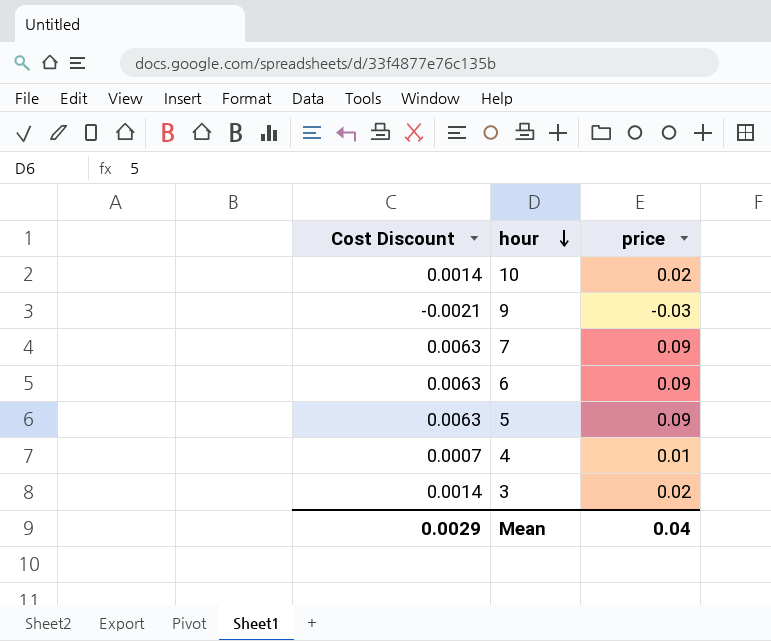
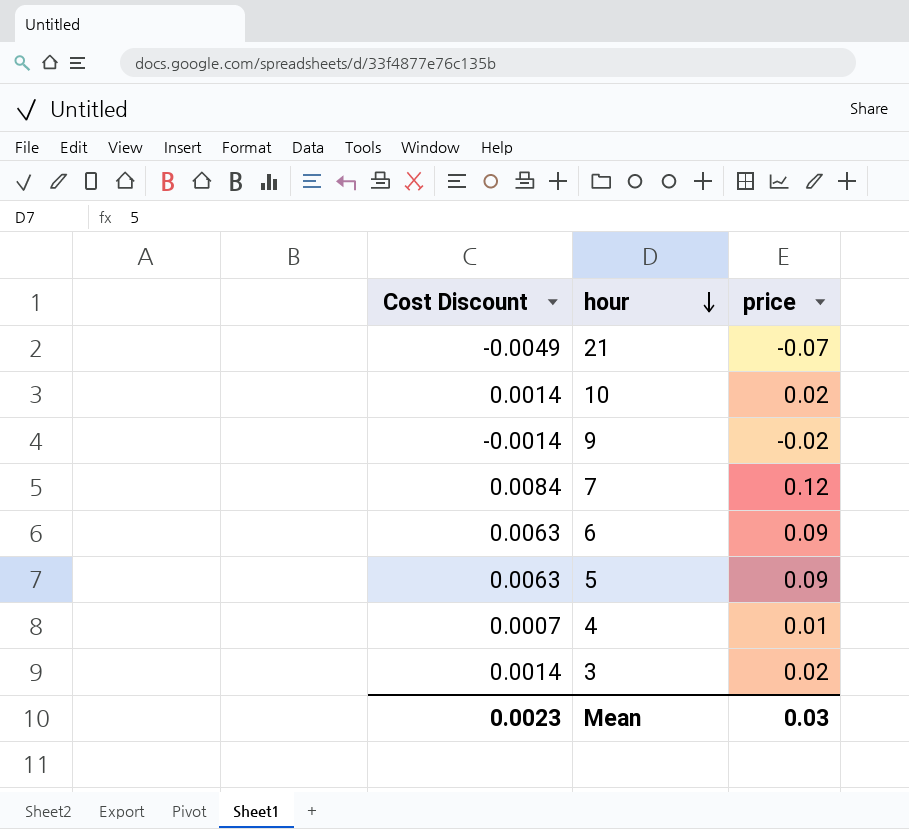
row 21: none -> -0.0049 | -0.07
9 | Cost Discount: -0.0021 -> -0.0014
9 | price: -0.03 -> -0.02
7 | Cost Discount: 0.0063 -> 0.0084
7 | price: 0.09 -> 0.12
Mean | Cost Discount: 0.0029 -> 0.0023
Mean | price: 0.04 -> 0.03

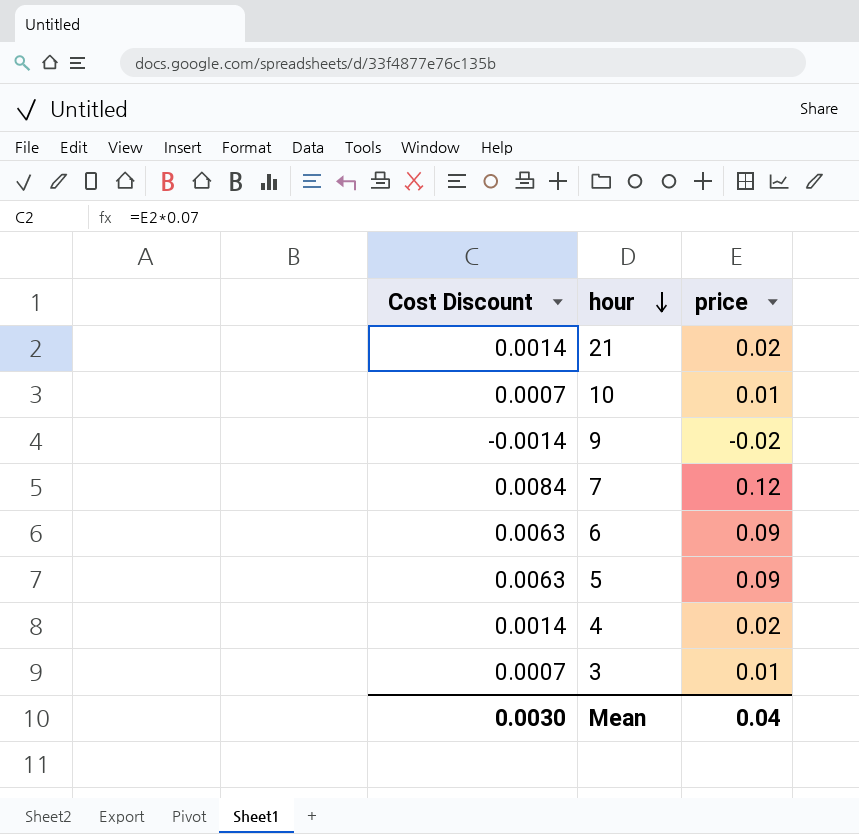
21 | Cost Discount: -0.0049 -> 0.0014
21 | price: -0.07 -> 0.02
10 | Cost Discount: 0.0014 -> 0.0007
10 | price: 0.02 -> 0.01
4 | Cost Discount: 0.0007 -> 0.0014
4 | price: 0.01 -> 0.02
3 | Cost Discount: 0.0014 -> 0.0007
3 | price: 0.02 -> 0.01
Mean | Cost Discount: 0.0023 -> 0.0030
Mean | price: 0.03 -> 0.04

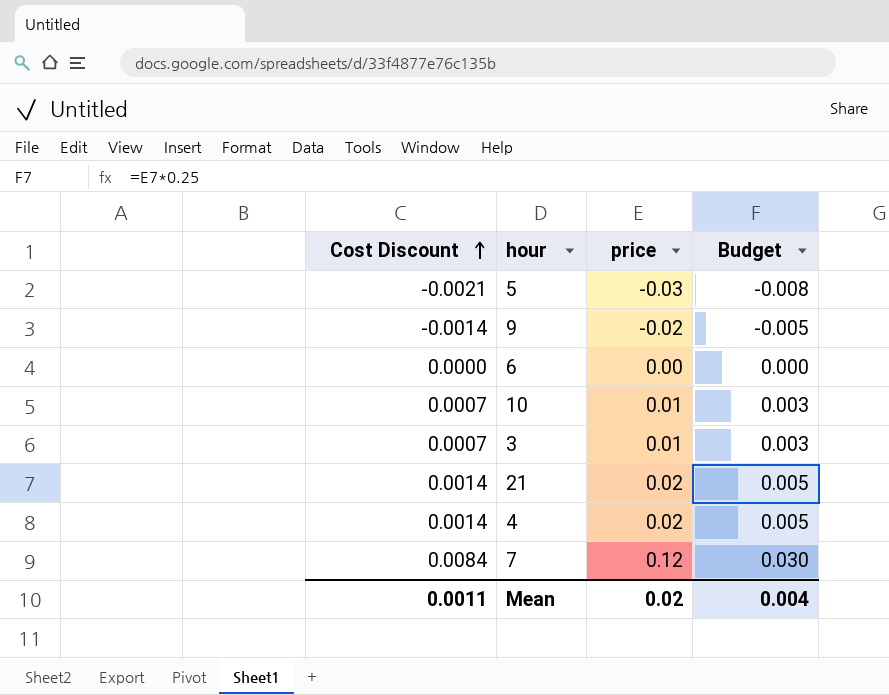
row order: hour descending -> Cost Discount ascending
column Budget | formula: none -> [price] * 0.25
5 | Cost Discount: 0.0063 -> -0.0021
5 | price: 0.09 -> -0.03
6 | Cost Discount: 0.0063 -> 0.0000
6 | price: 0.09 -> 0.00
Mean | Cost Discount: 0.0030 -> 0.0011
Mean | price: 0.04 -> 0.02

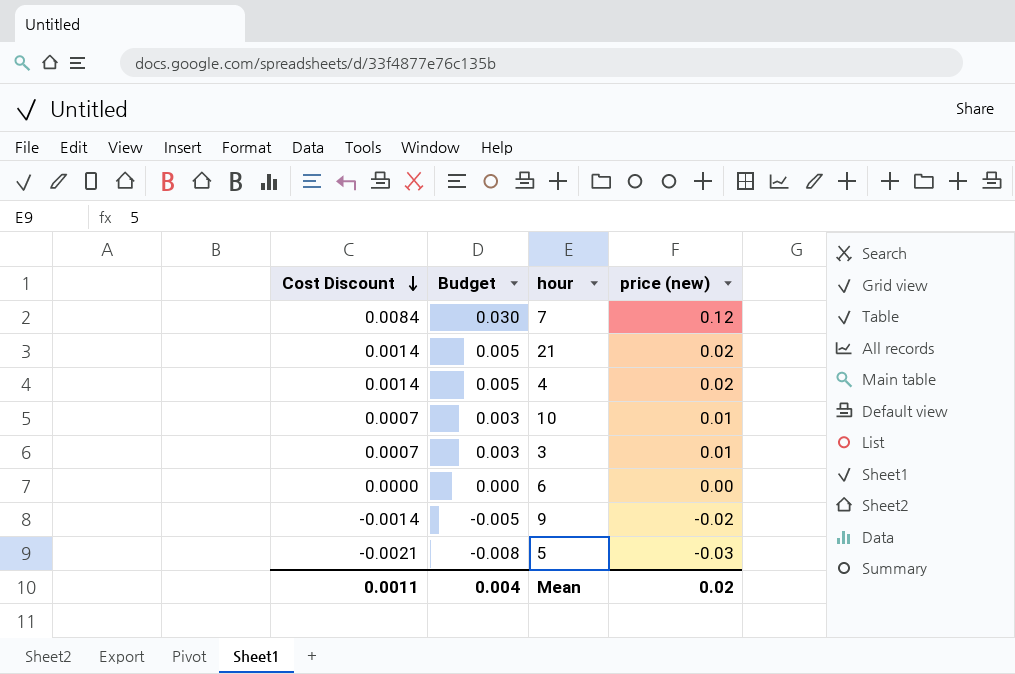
row order: Cost Discount ascending -> Cost Discount descending
column Budget | position: 4 -> 2
column name: price -> price (new)

